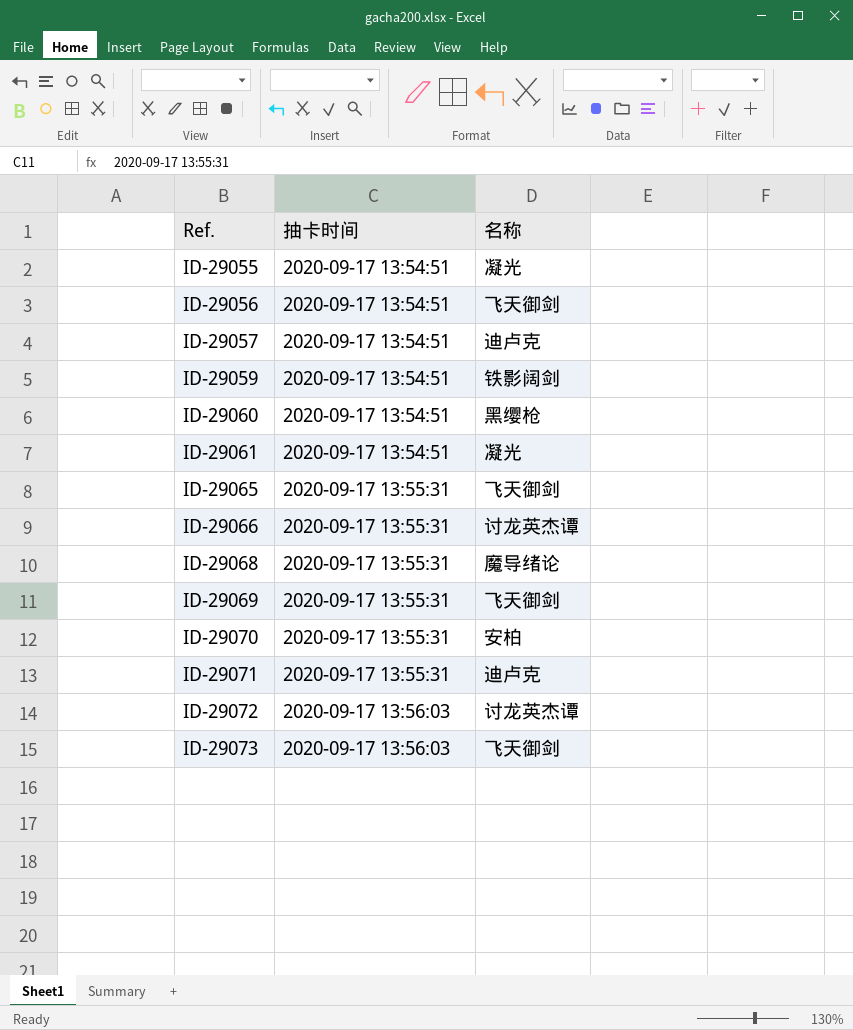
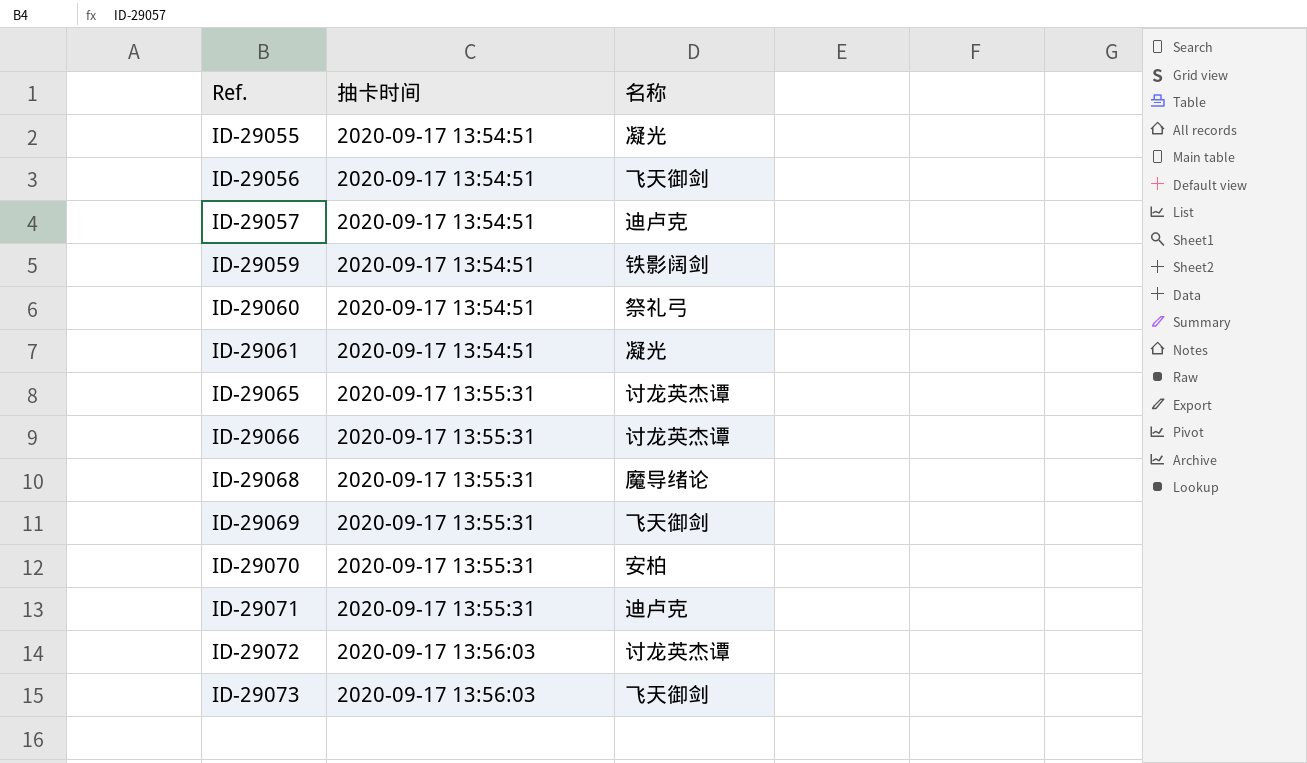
ID-29060 | 名称: 黑缨枪 -> 祭礼弓
ID-29065 | 名称: 飞天御剑 -> 讨龙英杰谭

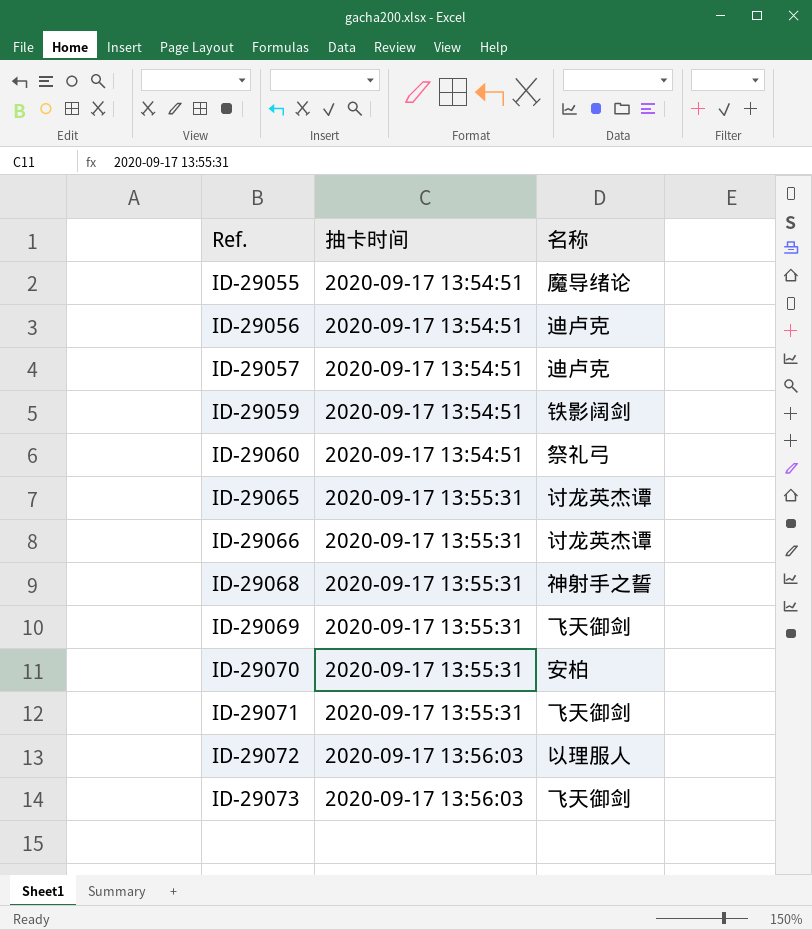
row ID-29061: 2020-09-17 13:54:51 | 凝光 -> none
ID-29055 | 名称: 凝光 -> 魔导绪论
ID-29056 | 名称: 飞天御剑 -> 迪卢克
ID-29068 | 名称: 魔导绪论 -> 神射手之誓
ID-29071 | 名称: 迪卢克 -> 飞天御剑
ID-29072 | 名称: 讨龙英杰谭 -> 以理服人

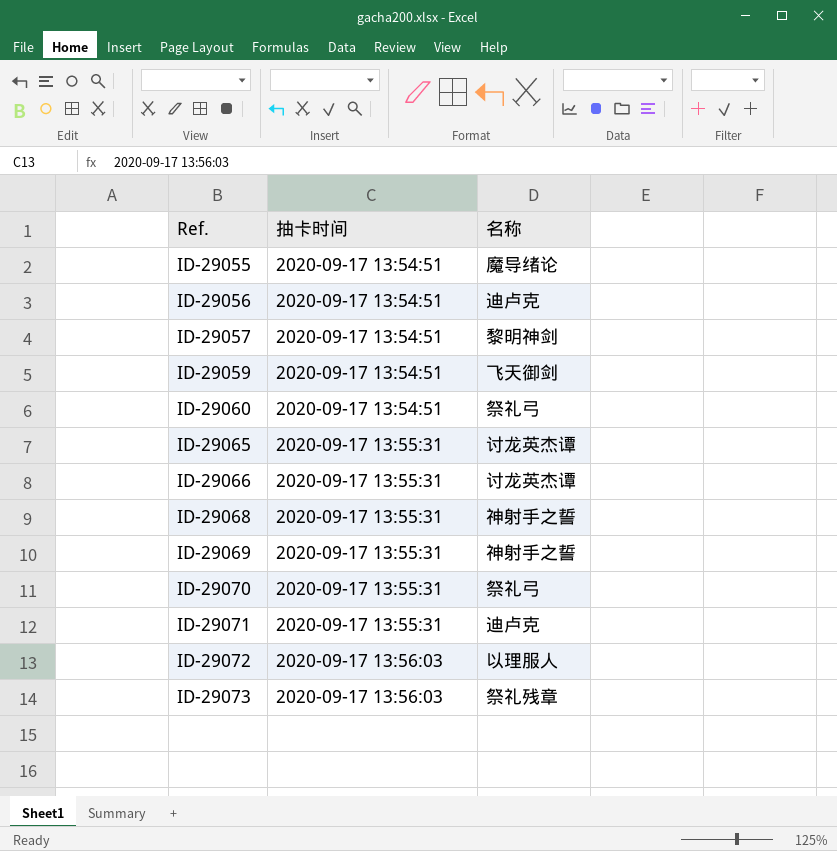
ID-29057 | 名称: 迪卢克 -> 黎明神剑
ID-29059 | 名称: 铁影阔剑 -> 飞天御剑
ID-29069 | 名称: 飞天御剑 -> 神射手之誓
ID-29070 | 名称: 安柏 -> 祭礼弓
ID-29071 | 名称: 飞天御剑 -> 迪卢克
ID-29073 | 名称: 飞天御剑 -> 祭礼残章

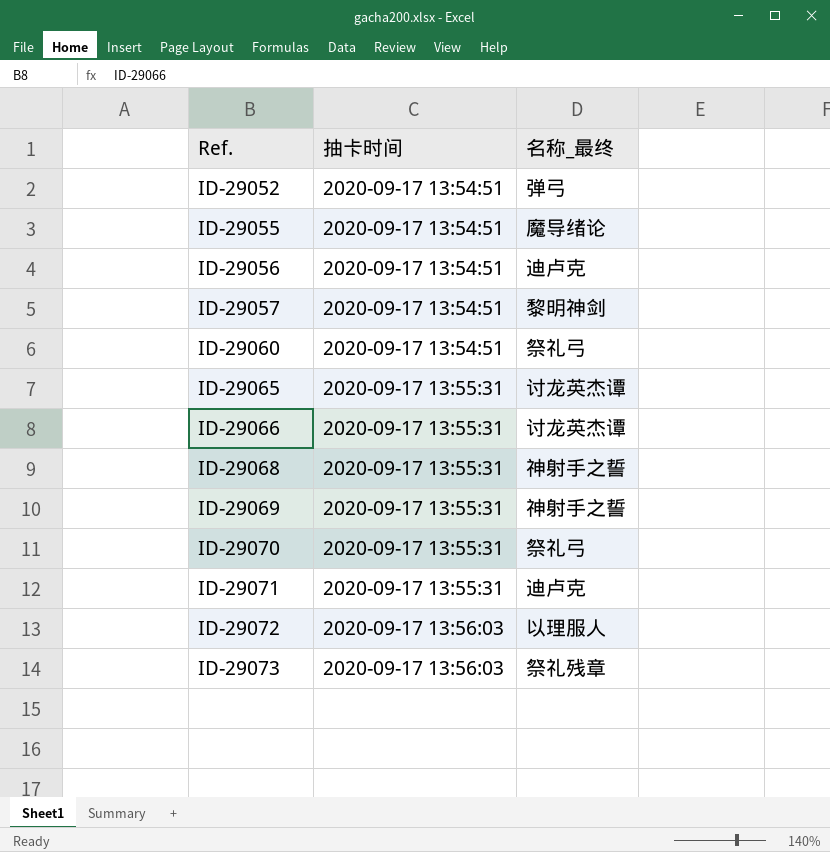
column name: 名称 -> 名称_最终
row ID-29059: 2020-09-17 13:54:51 | 飞天御剑 -> none
row ID-29052: none -> 2020-09-17 13:54:51 | 弹弓

